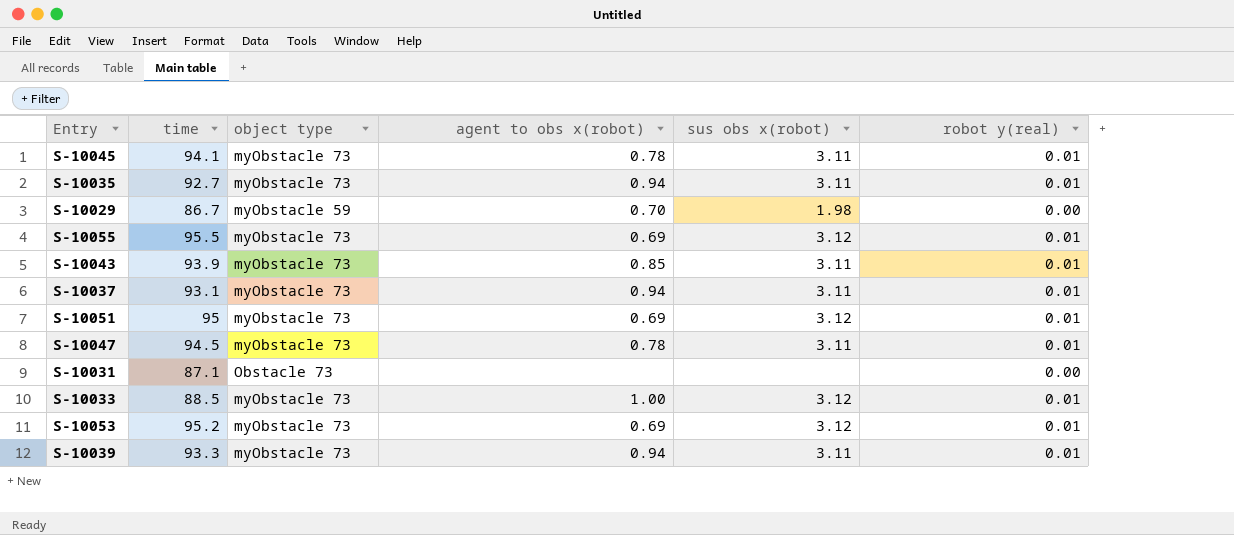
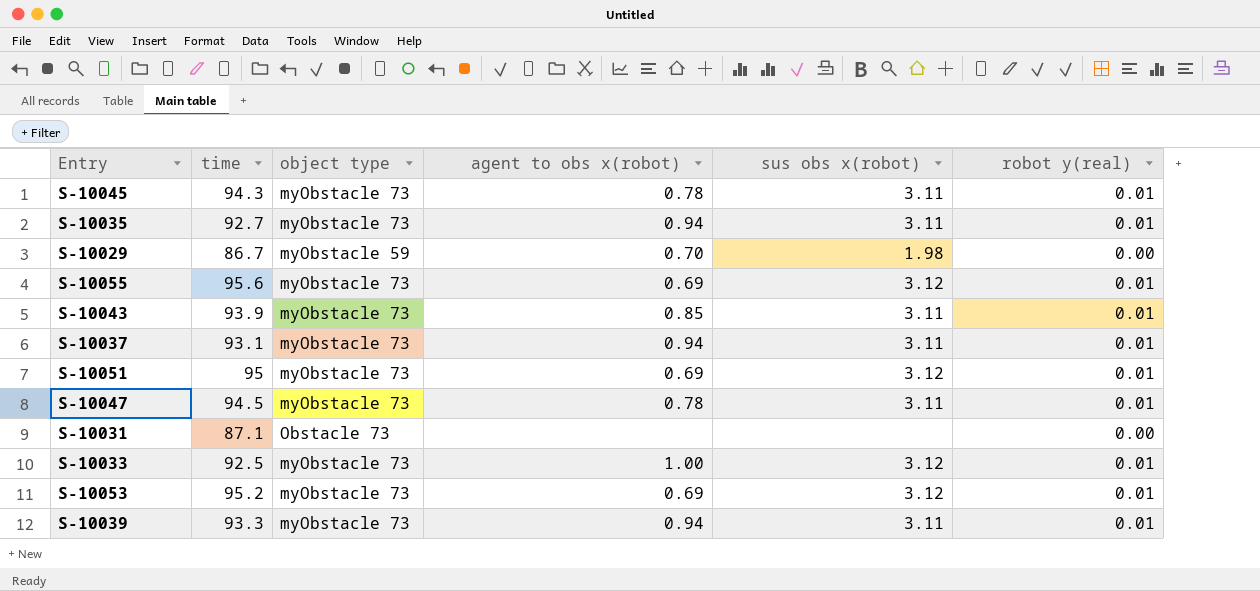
S-10045 | time: 94.1 -> 94.3
S-10055 | time: 95.5 -> 95.6
S-10033 | time: 88.5 -> 92.5

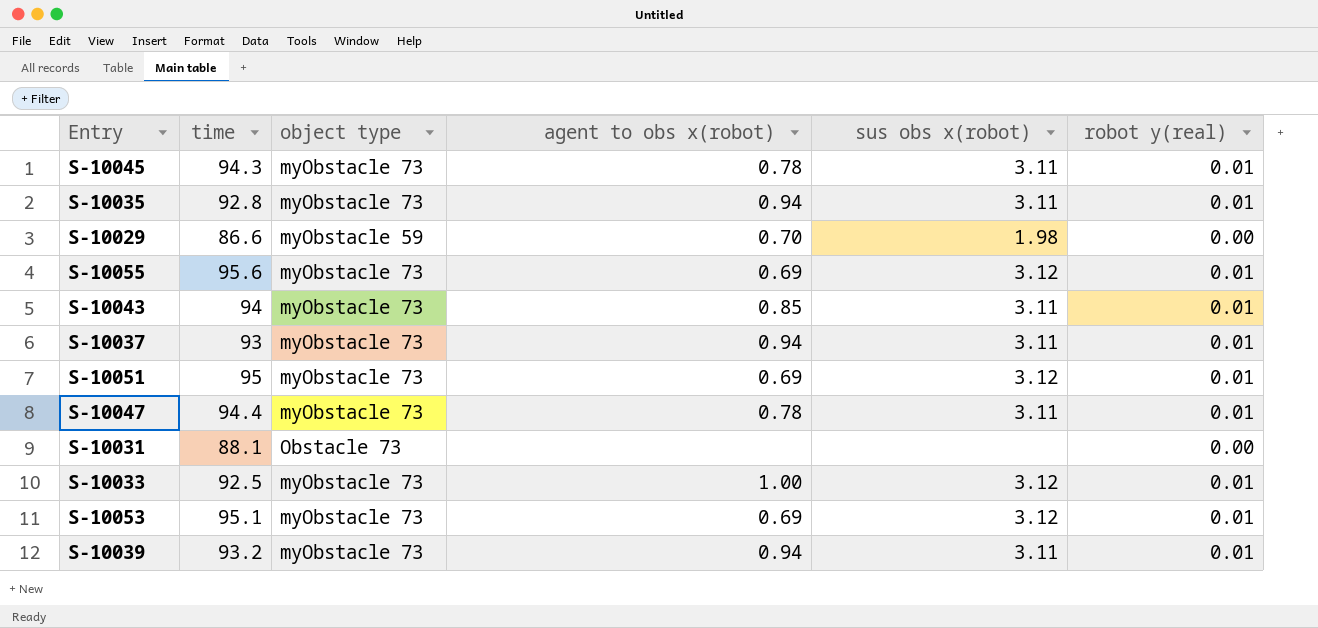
S-10035 | time: 92.7 -> 92.8
S-10029 | time: 86.7 -> 86.6
S-10043 | time: 93.9 -> 94
S-10037 | time: 93.1 -> 93
S-10047 | time: 94.5 -> 94.4
S-10031 | time: 87.1 -> 88.1
S-10053 | time: 95.2 -> 95.1
S-10039 | time: 93.3 -> 93.2

